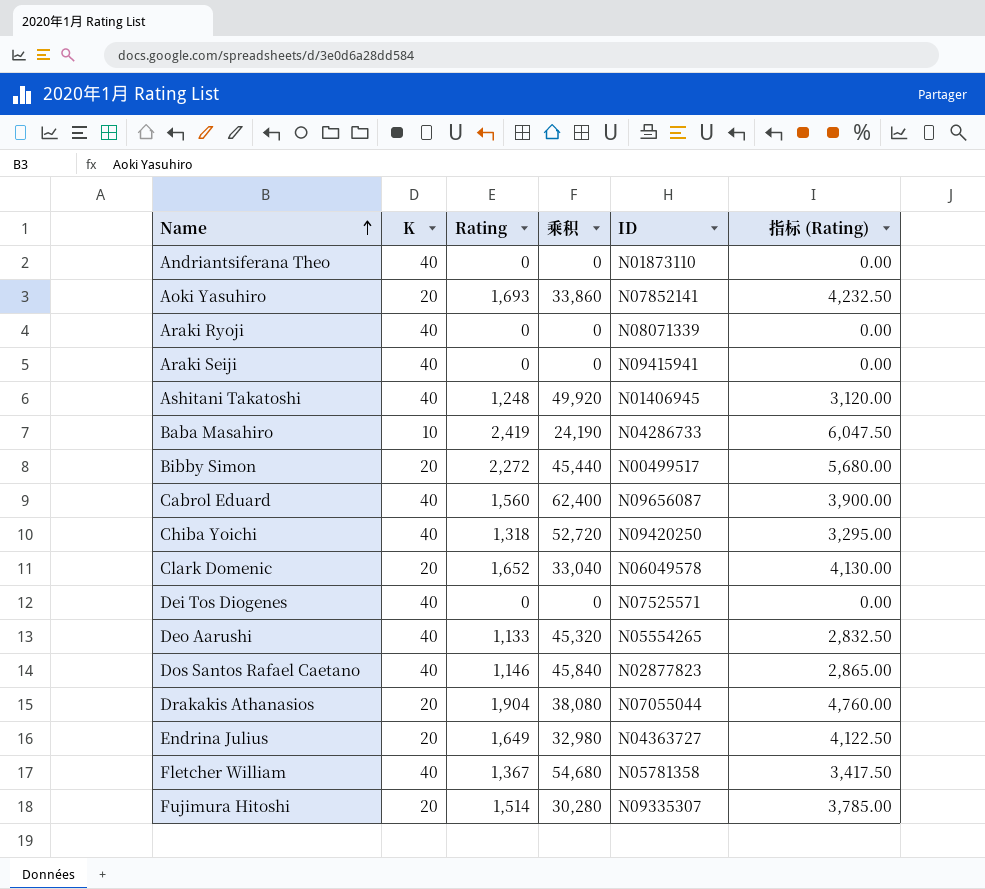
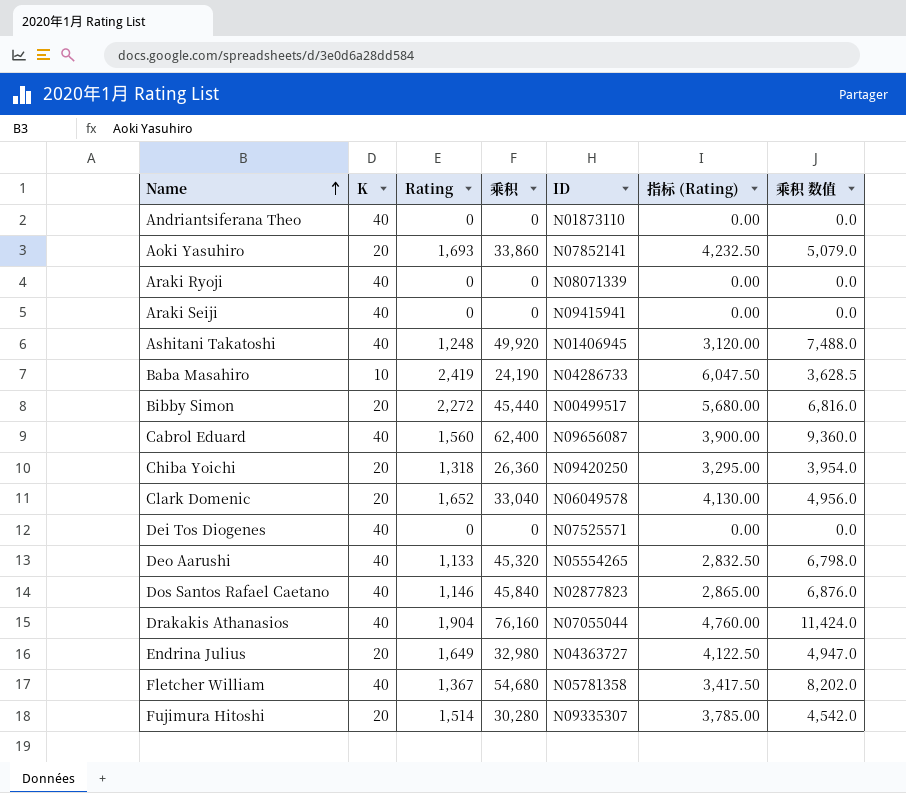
column 乘积 数值 | formula: none -> [乘积] * 0.15
Chiba Yoichi | K: 40 -> 20
Chiba Yoichi | 乘积: 52,720 -> 26,360
Drakakis Athanasios | K: 20 -> 40
Drakakis Athanasios | 乘积: 38,080 -> 76,160

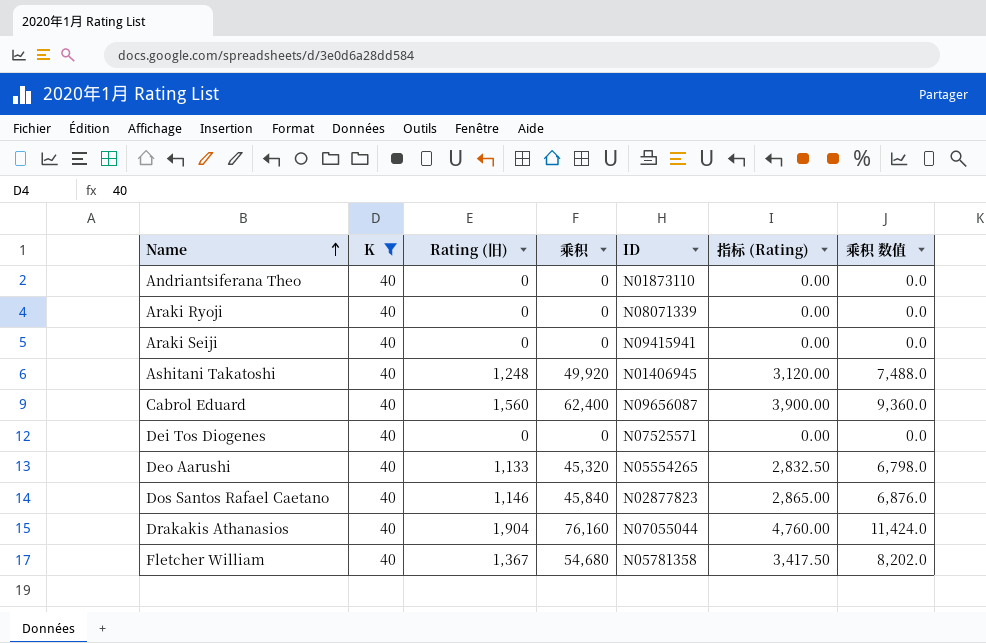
filter: none -> K = 40
column name: Rating -> Rating (旧)

